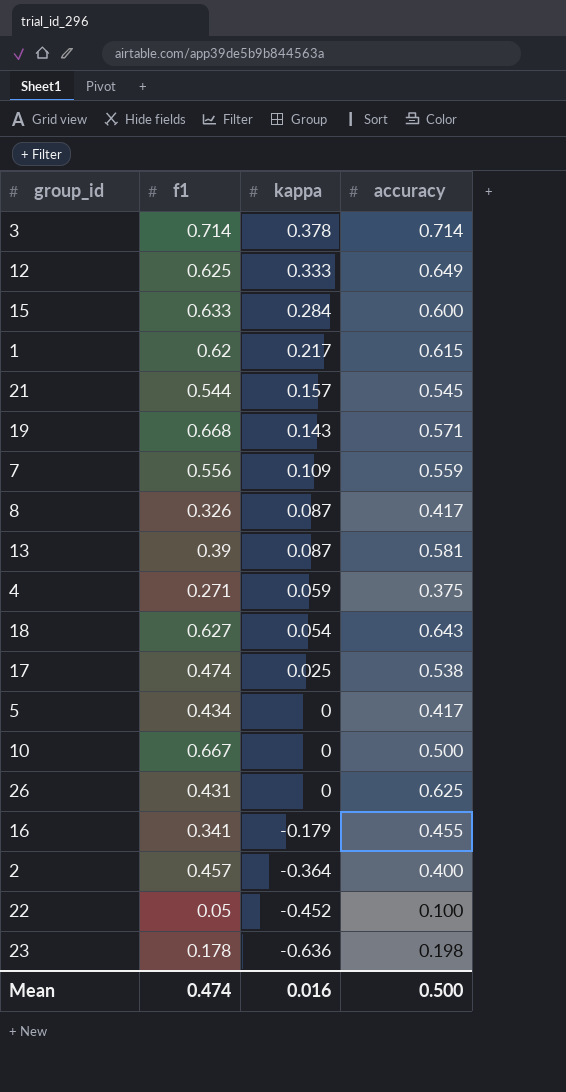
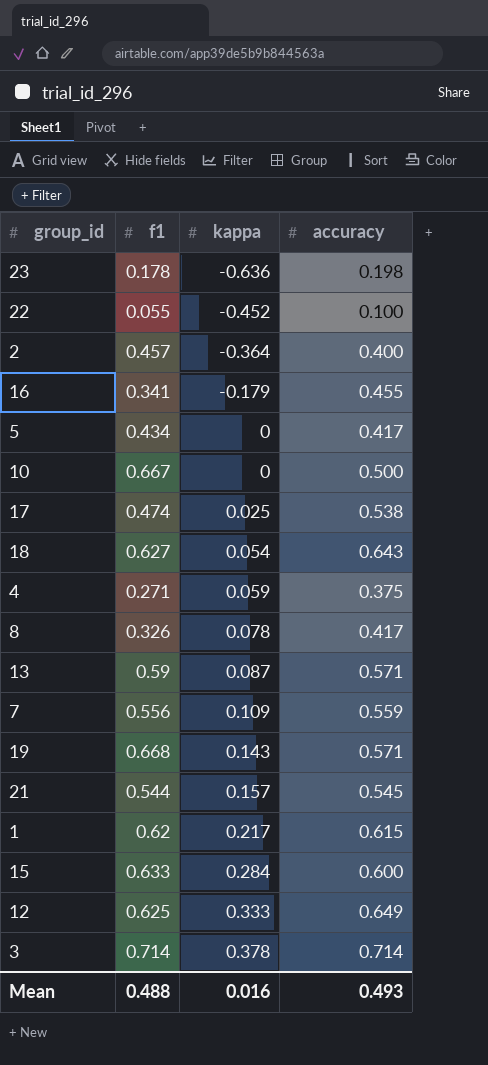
row order: kappa descending -> kappa ascending
row 26: 0.431 | 0 | 0.625 -> none
22 | f1: 0.05 -> 0.055
8 | kappa: 0.087 -> 0.078
13 | f1: 0.39 -> 0.59
13 | accuracy: 0.581 -> 0.571
Mean | f1: 0.474 -> 0.488
Mean | accuracy: 0.500 -> 0.493

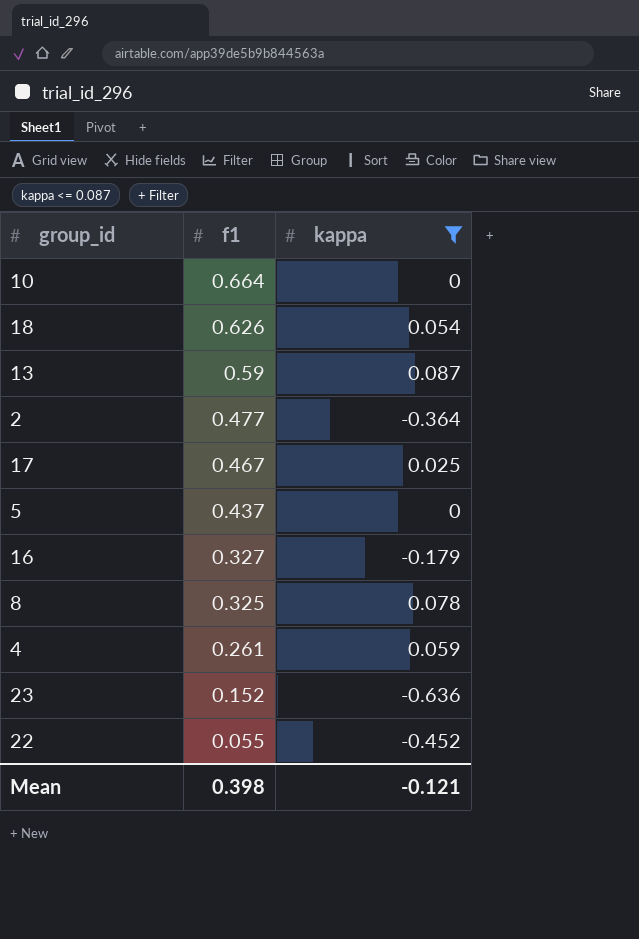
filter: none -> kappa <= 0.087
row order: kappa ascending -> f1 descending
column accuracy | position: 4 -> none
10 | f1: 0.667 -> 0.664
18 | f1: 0.627 -> 0.626
2 | f1: 0.457 -> 0.477
17 | f1: 0.474 -> 0.467
5 | f1: 0.434 -> 0.437
16 | f1: 0.341 -> 0.327
8 | f1: 0.326 -> 0.325
4 | f1: 0.271 -> 0.261
23 | f1: 0.178 -> 0.152
Mean | f1: 0.488 -> 0.398
Mean | kappa: 0.016 -> -0.121

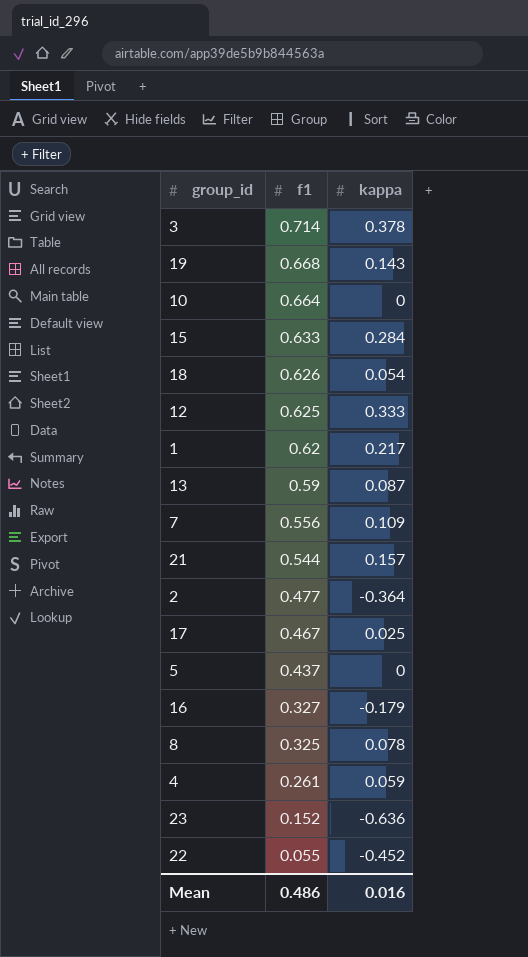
filter: kappa <= 0.087 -> none
Mean | f1: 0.398 -> 0.486
Mean | kappa: -0.121 -> 0.016

